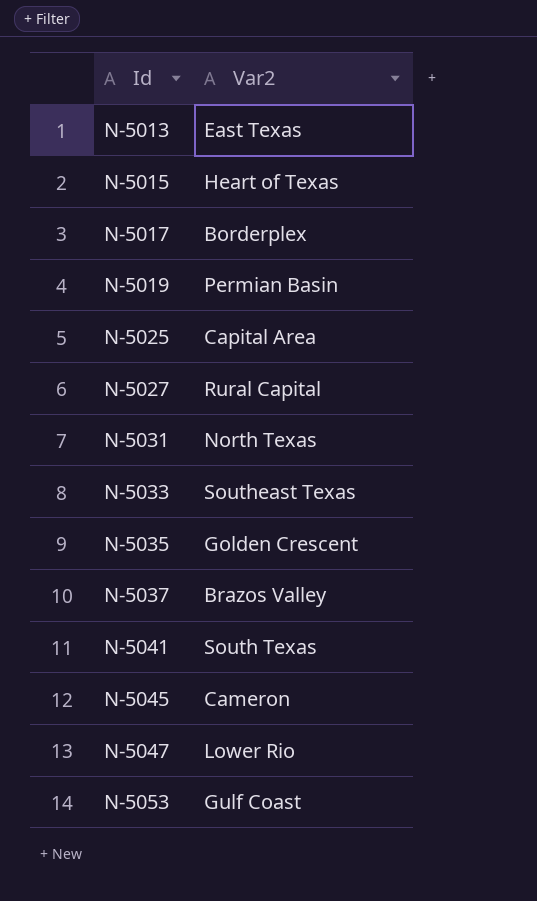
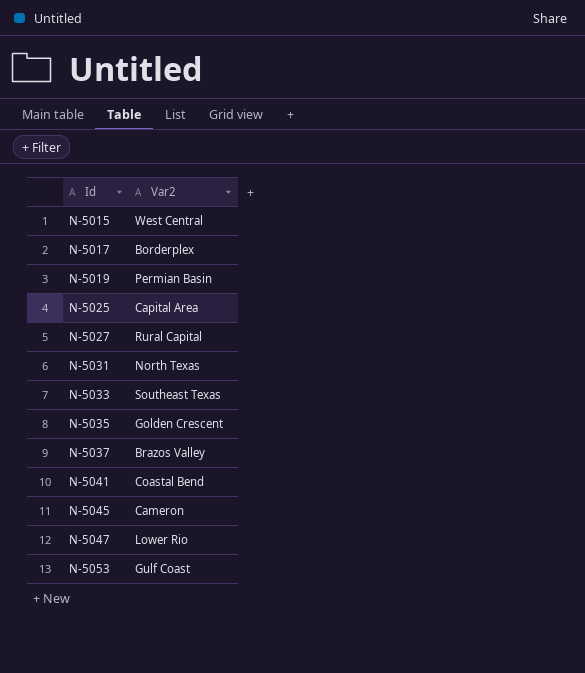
row N-5013: East Texas -> none
N-5015 | Var2: Heart of Texas -> West Central
N-5041 | Var2: South Texas -> Coastal Bend

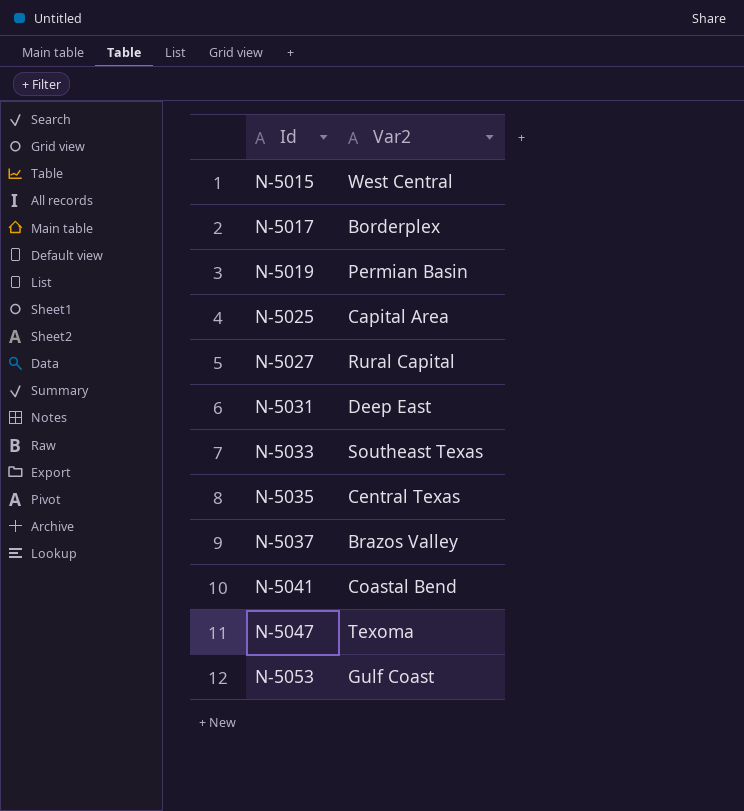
row N-5045: Cameron -> none
N-5031 | Var2: North Texas -> Deep East
N-5035 | Var2: Golden Crescent -> Central Texas
N-5047 | Var2: Lower Rio -> Texoma

